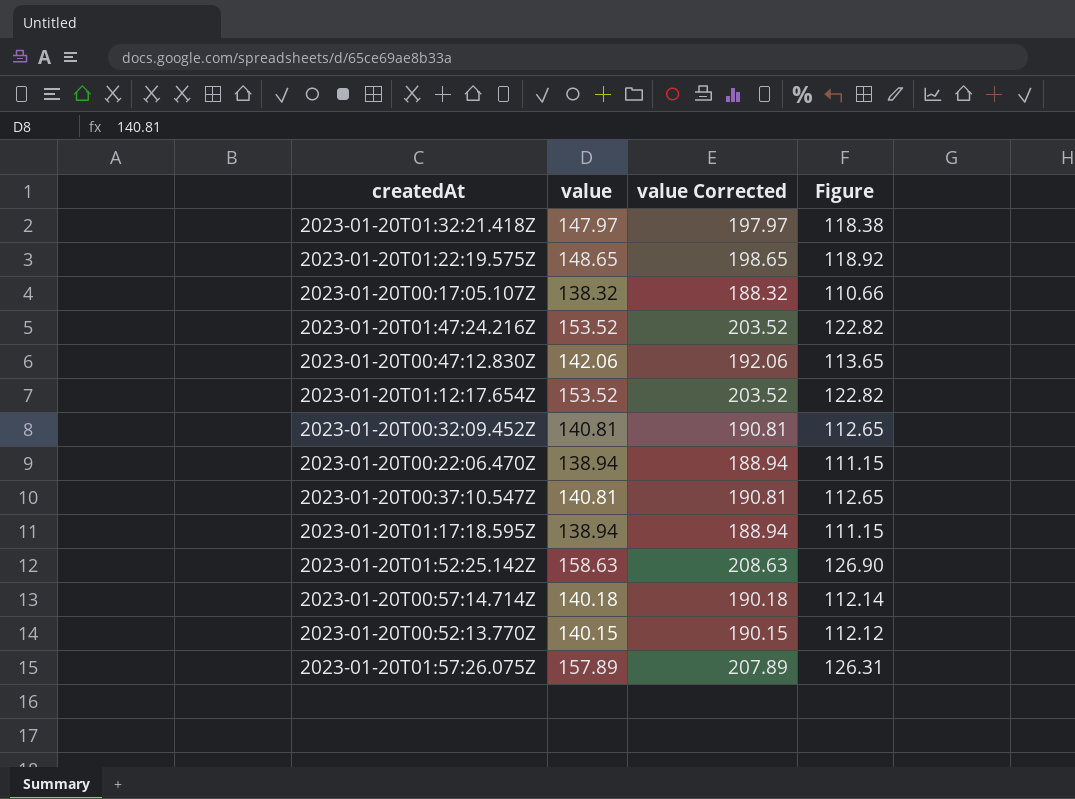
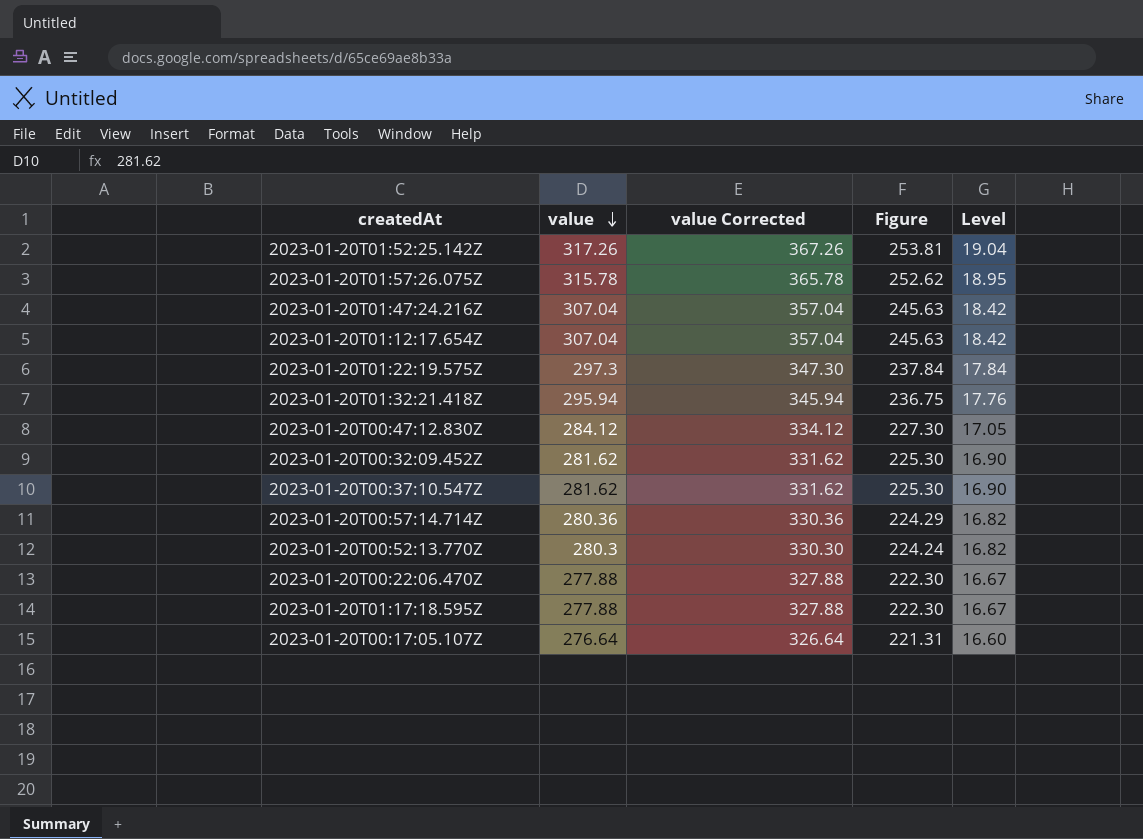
row order: none -> value descending
column Level | formula: none -> [value] * 0.06
2023-01-20T01:52:25.142Z | value: 158.63 -> 317.26
2023-01-20T01:52:25.142Z | value Corrected: 208.63 -> 367.26
2023-01-20T01:52:25.142Z | Figure: 126.90 -> 253.81
2023-01-20T01:57:26.075Z | value: 157.89 -> 315.78
2023-01-20T01:57:26.075Z | value Corrected: 207.89 -> 365.78
2023-01-20T01:57:26.075Z | Figure: 126.31 -> 252.62
2023-01-20T01:47:24.216Z | value: 153.52 -> 307.04
2023-01-20T01:47:24.216Z | value Corrected: 203.52 -> 357.04
2023-01-20T01:47:24.216Z | Figure: 122.82 -> 245.63
2023-01-20T01:12:17.654Z | value: 153.52 -> 307.04
2023-01-20T01:12:17.654Z | value Corrected: 203.52 -> 357.04
2023-01-20T01:12:17.654Z | Figure: 122.82 -> 245.63
2023-01-20T01:22:19.575Z | value: 148.65 -> 297.3
2023-01-20T01:22:19.575Z | value Corrected: 198.65 -> 347.30
2023-01-20T01:22:19.575Z | Figure: 118.92 -> 237.84
2023-01-20T01:32:21.418Z | value: 147.97 -> 295.94
2023-01-20T01:32:21.418Z | value Corrected: 197.97 -> 345.94
2023-01-20T01:32:21.418Z | Figure: 118.38 -> 236.75
2023-01-20T00:47:12.830Z | value: 142.06 -> 284.12
2023-01-20T00:47:12.830Z | value Corrected: 192.06 -> 334.12
2023-01-20T00:47:12.830Z | Figure: 113.65 -> 227.30
2023-01-20T00:32:09.452Z | value: 140.81 -> 281.62
2023-01-20T00:32:09.452Z | value Corrected: 190.81 -> 331.62
2023-01-20T00:32:09.452Z | Figure: 112.65 -> 225.30
2023-01-20T00:37:10.547Z | value: 140.81 -> 281.62
2023-01-20T00:37:10.547Z | value Corrected: 190.81 -> 331.62
2023-01-20T00:37:10.547Z | Figure: 112.65 -> 225.30
2023-01-20T00:57:14.714Z | value: 140.18 -> 280.36
2023-01-20T00:57:14.714Z | value Corrected: 190.18 -> 330.36
2023-01-20T00:57:14.714Z | Figure: 112.14 -> 224.29
2023-01-20T00:52:13.770Z | value: 140.15 -> 280.3
2023-01-20T00:52:13.770Z | value Corrected: 190.15 -> 330.30
2023-01-20T00:52:13.770Z | Figure: 112.12 -> 224.24
2023-01-20T00:22:06.470Z | value: 138.94 -> 277.88
2023-01-20T00:22:06.470Z | value Corrected: 188.94 -> 327.88
2023-01-20T00:22:06.470Z | Figure: 111.15 -> 222.30
2023-01-20T01:17:18.595Z | value: 138.94 -> 277.88
2023-01-20T01:17:18.595Z | value Corrected: 188.94 -> 327.88
2023-01-20T01:17:18.595Z | Figure: 111.15 -> 222.30
2023-01-20T00:17:05.107Z | value: 138.32 -> 276.64
2023-01-20T00:17:05.107Z | value Corrected: 188.32 -> 326.64
2023-01-20T00:17:05.107Z | Figure: 110.66 -> 221.31

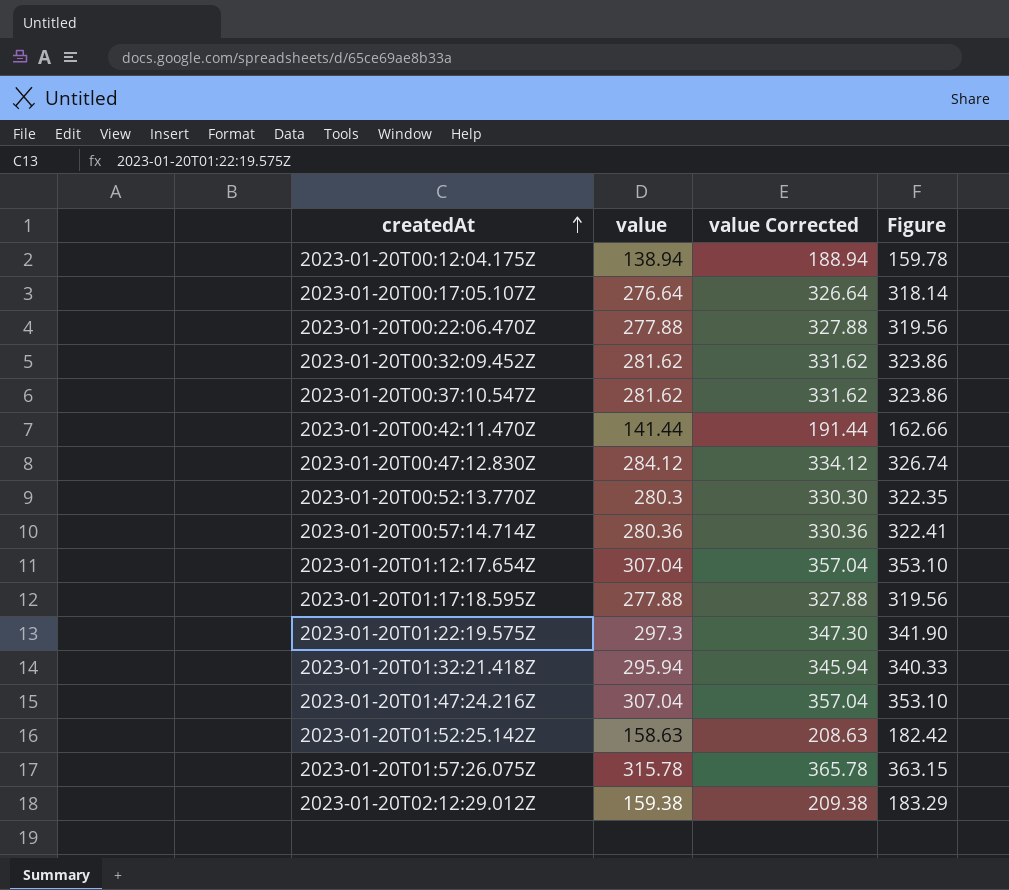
row order: value descending -> createdAt ascending
column Level | formula: [value] * 0.06 -> none
column Figure | formula: [value] * 0.8 -> [value] * 1.15
row 2023-01-20T00:12:04.175Z: none -> 138.94 | 188.94 | 159.78
row 2023-01-20T00:42:11.470Z: none -> 141.44 | 191.44 | 162.66
2023-01-20T01:52:25.142Z | value: 317.26 -> 158.63
2023-01-20T01:52:25.142Z | value Corrected: 367.26 -> 208.63
row 2023-01-20T02:12:29.012Z: none -> 159.38 | 209.38 | 183.29

